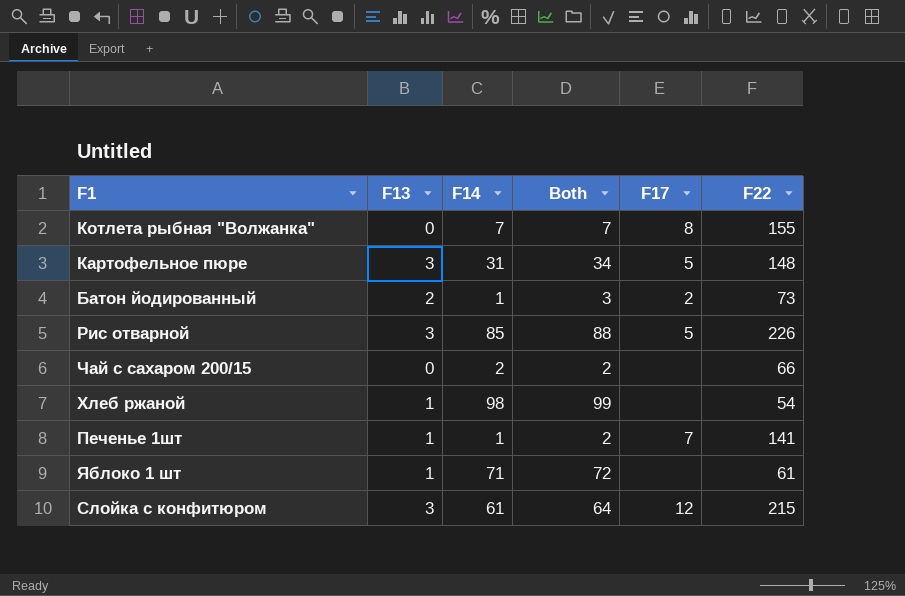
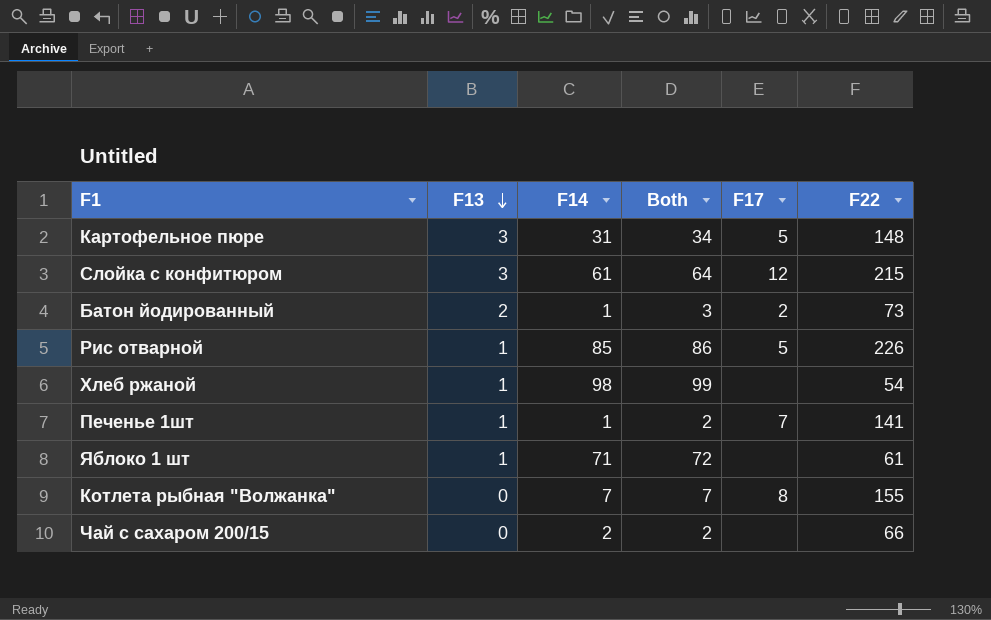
row order: none -> F13 descending
Рис отварной | F13: 3 -> 1
Рис отварной | Both: 88 -> 86

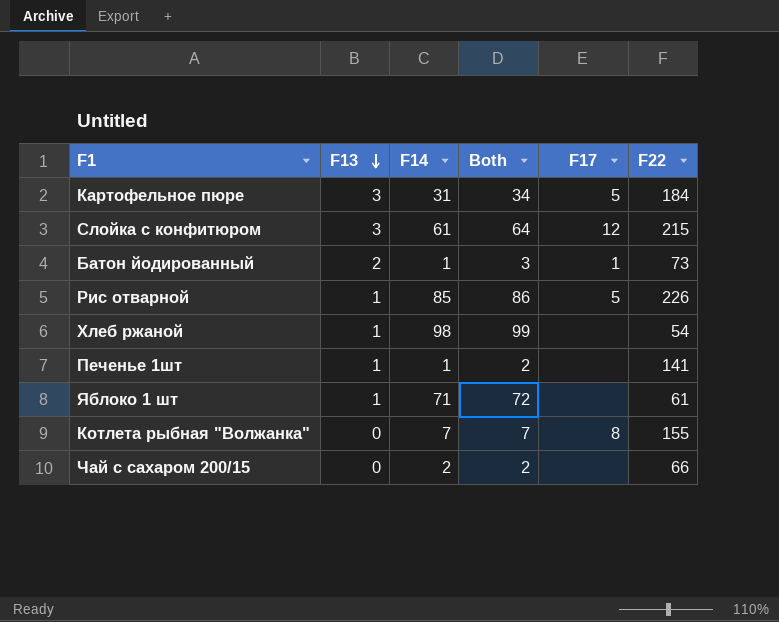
Картофельное пюре | F22: 148 -> 184
Батон йодированный | F17: 2 -> 1
Печенье 1шт | F17: 7 -> none

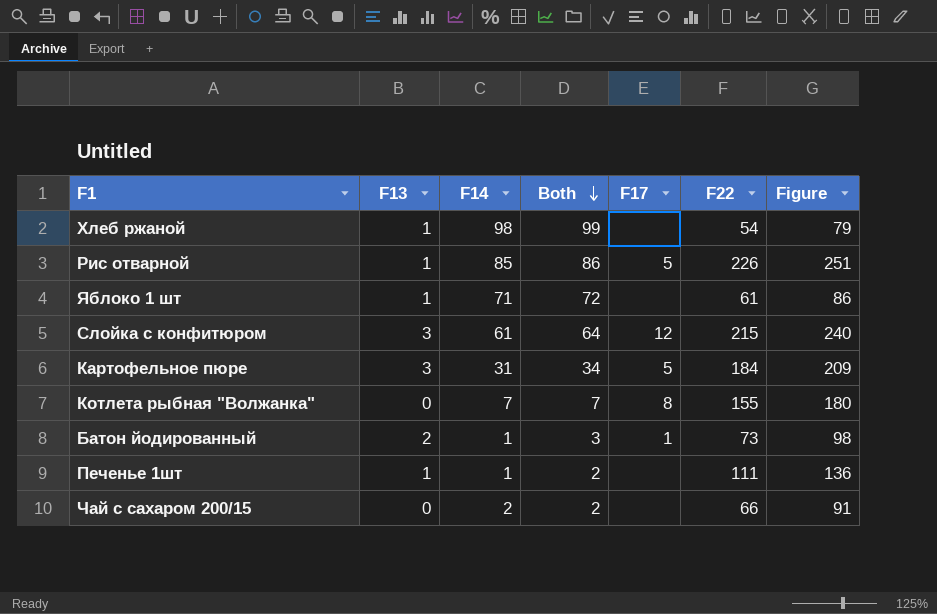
row order: F13 descending -> Both descending
column Figure | formula: none -> [F22] + 25
Печенье 1шт | F22: 141 -> 111

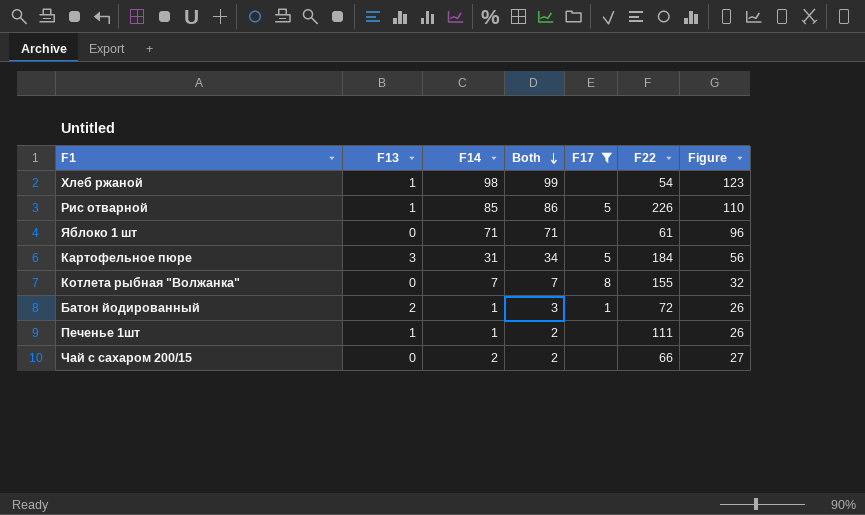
filter: none -> F17 != 12
column Figure | formula: [F22] + 25 -> [F14] + 25
Яблоко 1 шт | F13: 1 -> 0
Яблоко 1 шт | Both: 72 -> 71
Батон йодированный | F22: 73 -> 72

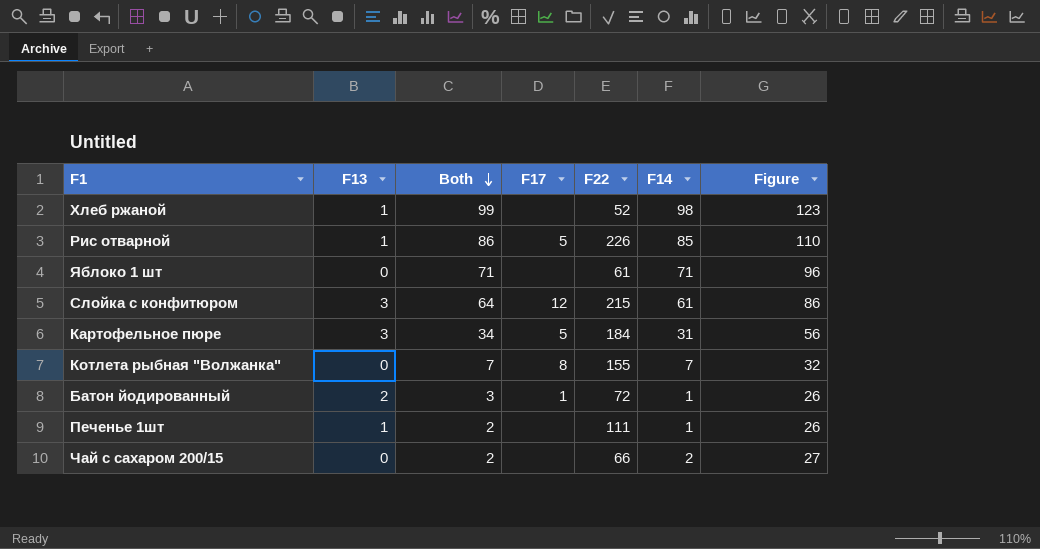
filter: F17 != 12 -> none
column F14 | position: 3 -> 6
Хлеб ржаной | F22: 54 -> 52

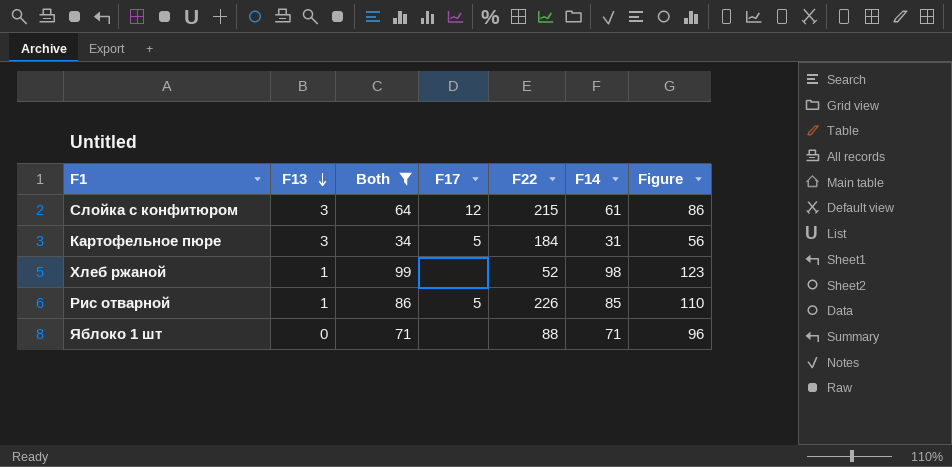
filter: none -> Both >= 34
row order: Both descending -> F13 descending
Яблоко 1 шт | F22: 61 -> 88

